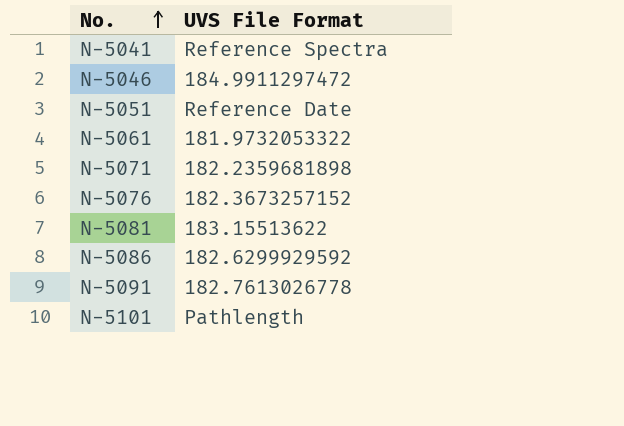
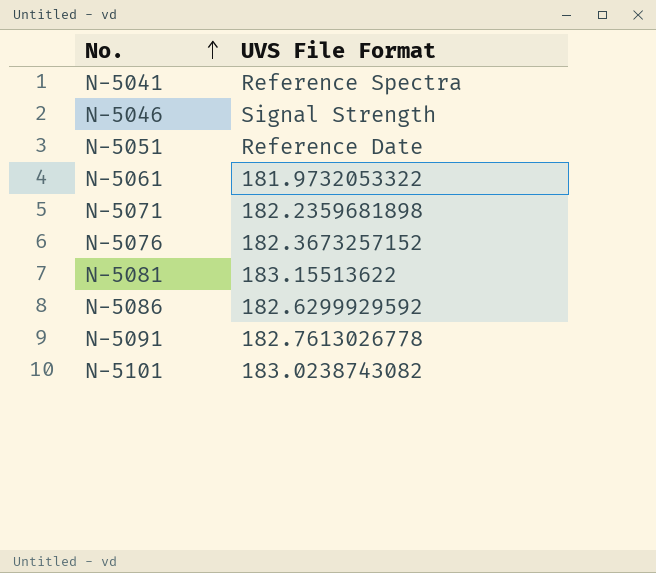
N-5046 | UVS File Format: 184.9911297472 -> Signal Strength
N-5101 | UVS File Format: Pathlength -> 183.0238743082

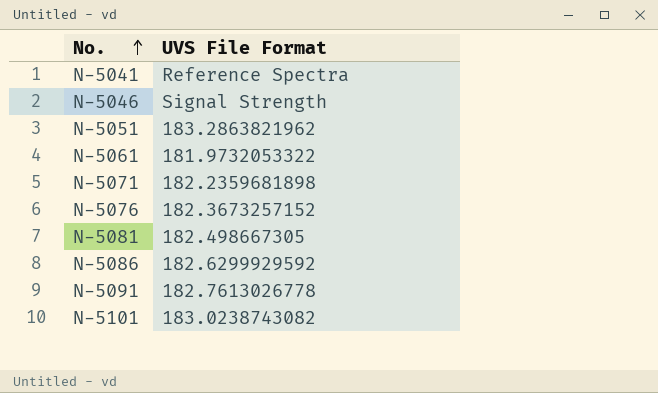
N-5051 | UVS File Format: Reference Date -> 183.2863821962
N-5081 | UVS File Format: 183.15513622 -> 182.498667305

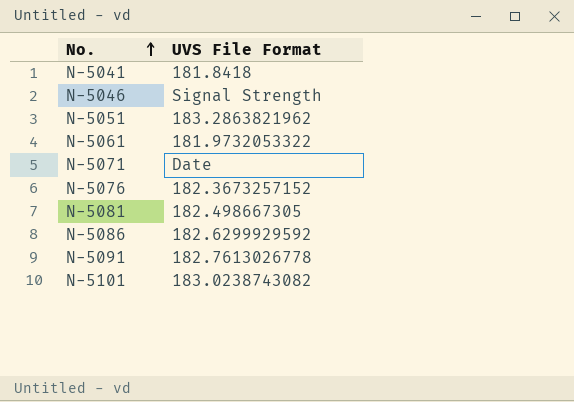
N-5041 | UVS File Format: Reference Spectra -> 181.8418
N-5071 | UVS File Format: 182.2359681898 -> Date

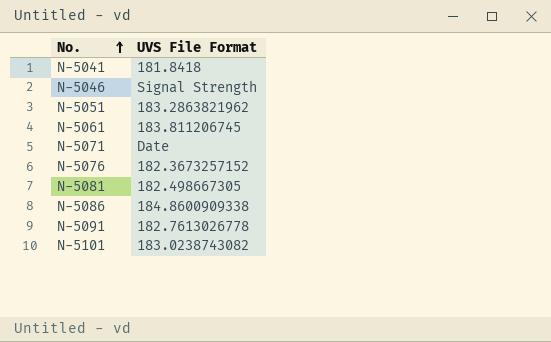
N-5061 | UVS File Format: 181.9732053322 -> 183.811206745
N-5086 | UVS File Format: 182.6299929592 -> 184.8600909338

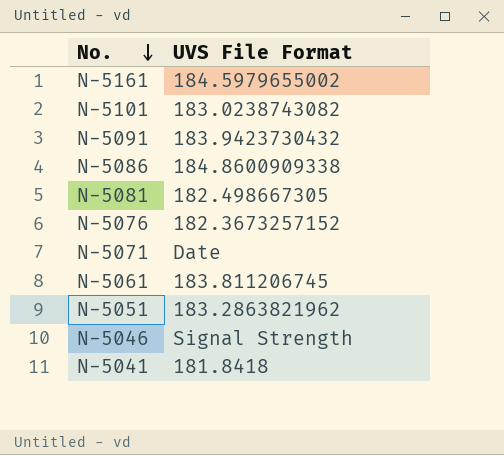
row order: No. ascending -> No. descending
row N-5161: none -> 184.5979655002
N-5091 | UVS File Format: 182.7613026778 -> 183.9423730432

